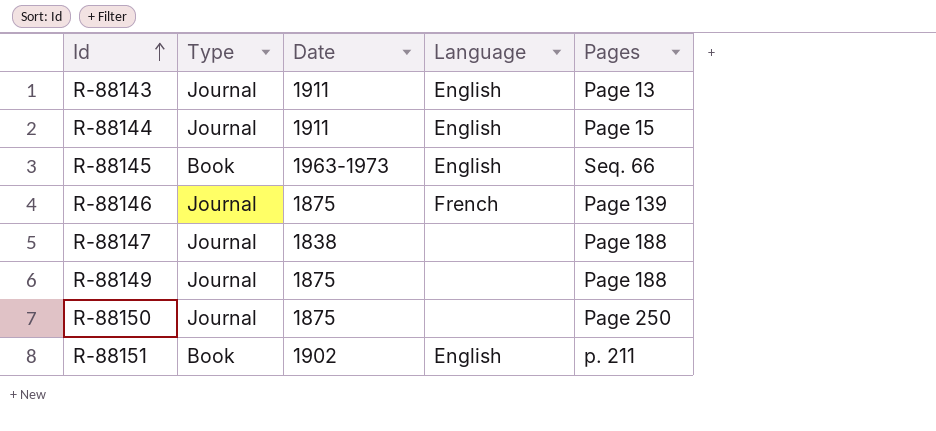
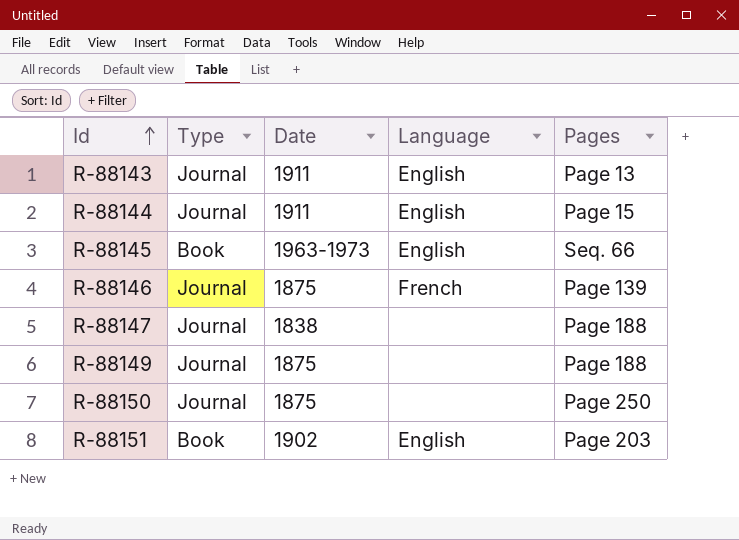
R-88151 | Pages: p. 211 -> Page 203

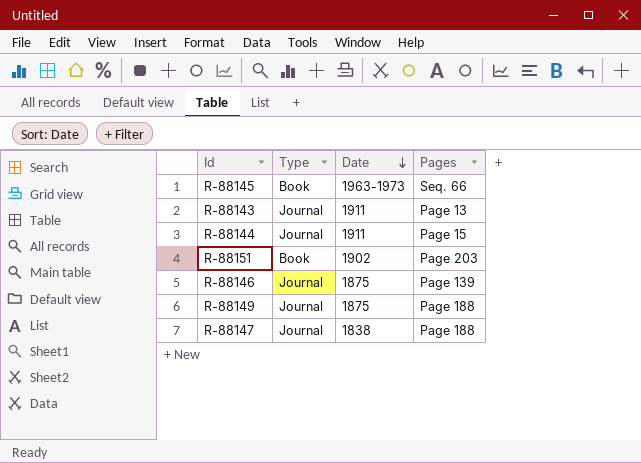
row order: Id ascending -> Date descending
column Language | position: 4 -> none
row R-88150: Journal | 1875 | none | Page 250 -> none

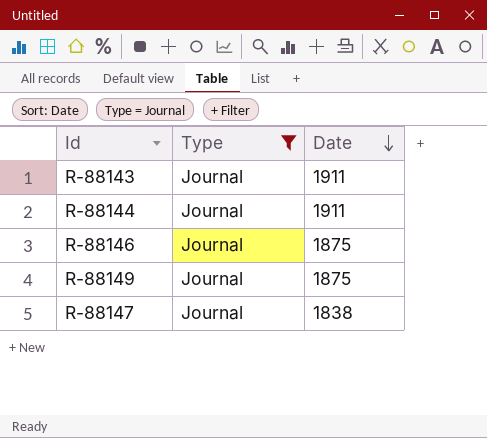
filter: none -> Type = Journal
column Pages | position: 4 -> none

